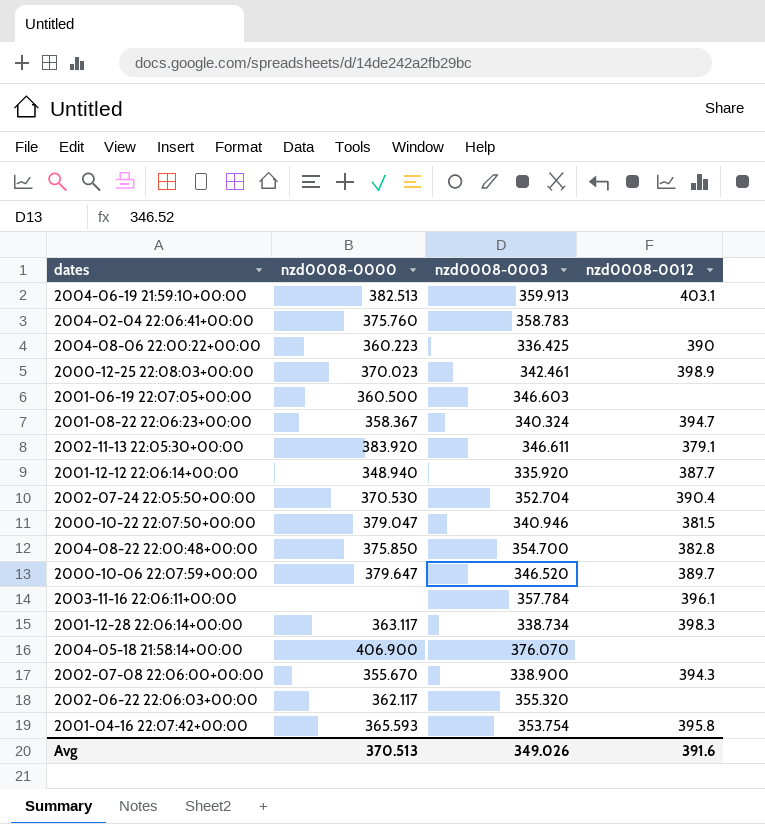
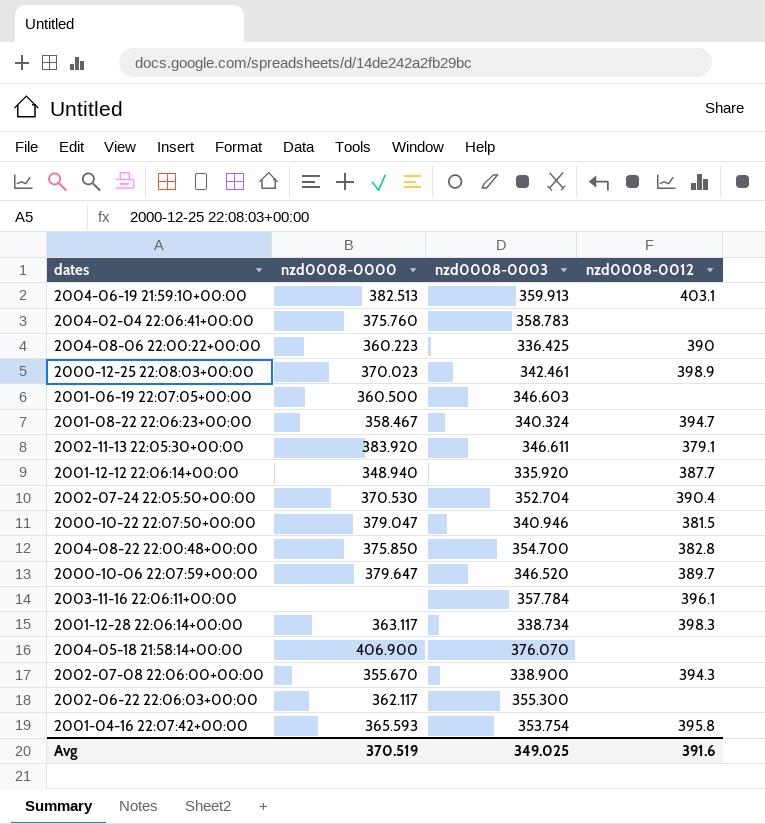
2001-08-22 22:06:23+00:00 | nzd0008-0000: 358.367 -> 358.467
2002-06-22 22:06:03+00:00 | nzd0008-0003: 355.320 -> 355.300
Avg | nzd0008-0000: 370.513 -> 370.519
Avg | nzd0008-0003: 349.026 -> 349.025

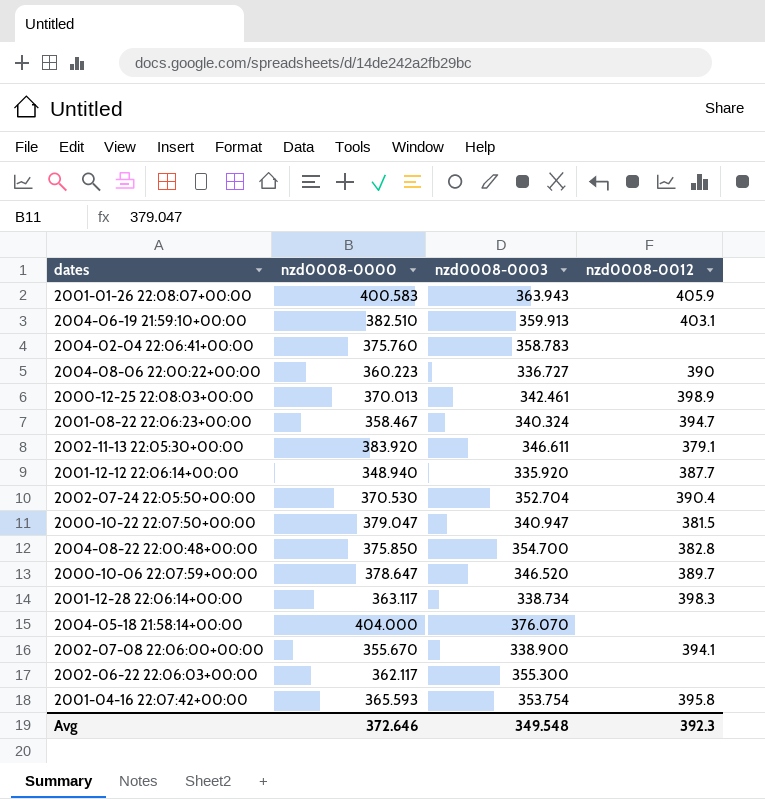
row 2001-06-19 22:07:05+00:00: 360.500 | 346.603 | none -> none
row 2003-11-16 22:06:11+00:00: none | 357.784 | 396.1 -> none
row 2001-01-26 22:08:07+00:00: none -> 400.583 | 363.943 | 405.9
2004-06-19 21:59:10+00:00 | nzd0008-0000: 382.513 -> 382.510
2004-08-06 22:00:22+00:00 | nzd0008-0003: 336.425 -> 336.727
2000-12-25 22:08:03+00:00 | nzd0008-0000: 370.023 -> 370.013
2000-10-22 22:07:50+00:00 | nzd0008-0003: 340.946 -> 340.947
2000-10-06 22:07:59+00:00 | nzd0008-0000: 379.647 -> 378.647
2004-05-18 21:58:14+00:00 | nzd0008-0000: 406.900 -> 404.000
2002-07-08 22:06:00+00:00 | nzd0008-0012: 394.3 -> 394.1
Avg | nzd0008-0000: 370.519 -> 372.646
Avg | nzd0008-0003: 349.025 -> 349.548
Avg | nzd0008-0012: 391.6 -> 392.3

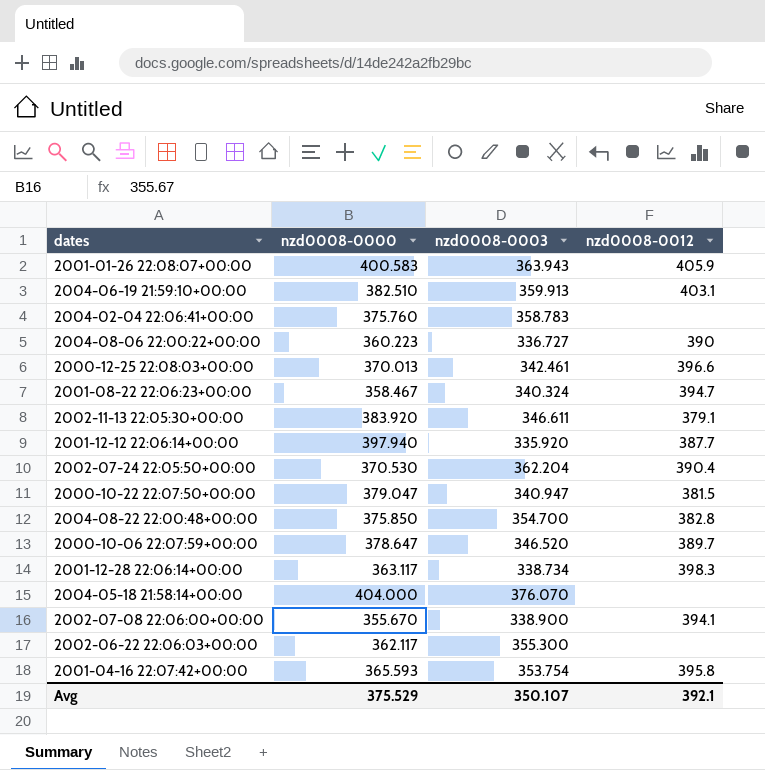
2000-12-25 22:08:03+00:00 | nzd0008-0012: 398.9 -> 396.6
2001-12-12 22:06:14+00:00 | nzd0008-0000: 348.940 -> 397.940
2002-07-24 22:05:50+00:00 | nzd0008-0003: 352.704 -> 362.204
Avg | nzd0008-0000: 372.646 -> 375.529
Avg | nzd0008-0003: 349.548 -> 350.107
Avg | nzd0008-0012: 392.3 -> 392.1

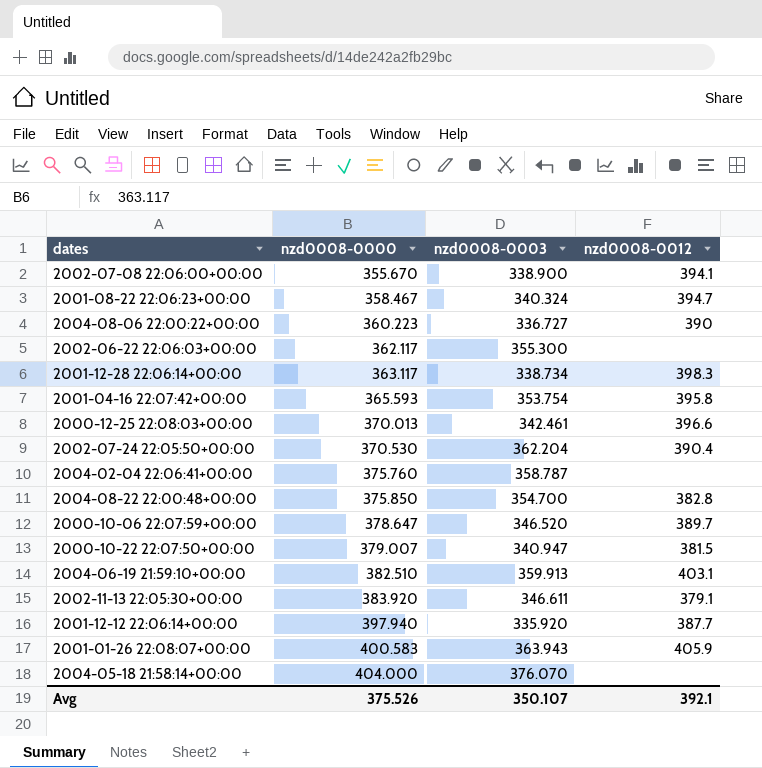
row order: none -> nzd0008-0000 ascending
2004-02-04 22:06:41+00:00 | nzd0008-0003: 358.783 -> 358.787
2000-10-22 22:07:50+00:00 | nzd0008-0000: 379.047 -> 379.007
Avg | nzd0008-0000: 375.529 -> 375.526

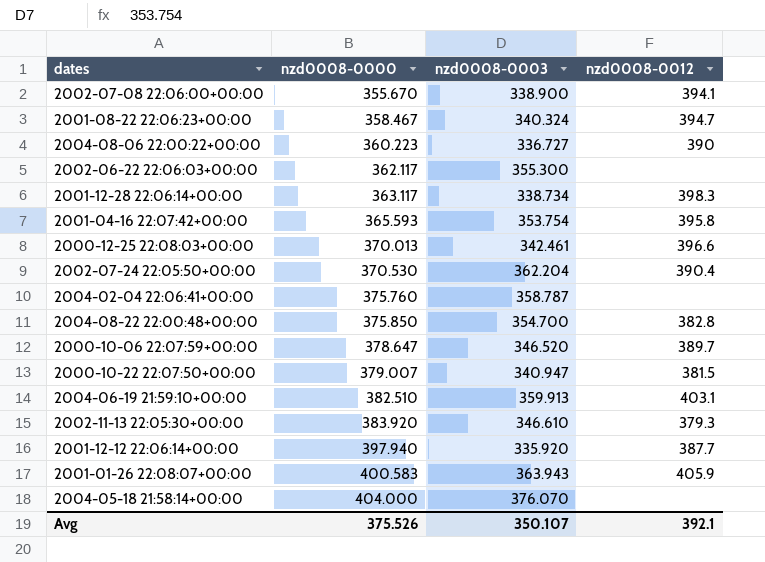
2002-11-13 22:05:30+00:00 | nzd0008-0003: 346.611 -> 346.610
2002-11-13 22:05:30+00:00 | nzd0008-0012: 379.1 -> 379.3

